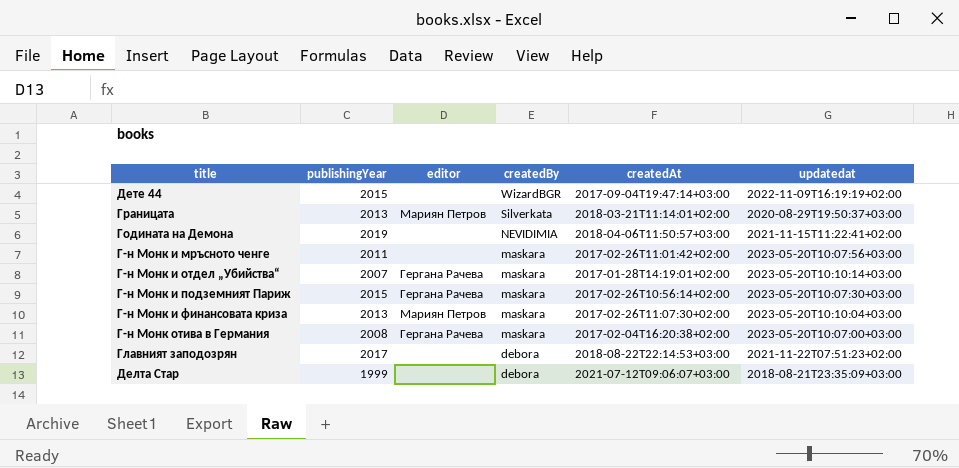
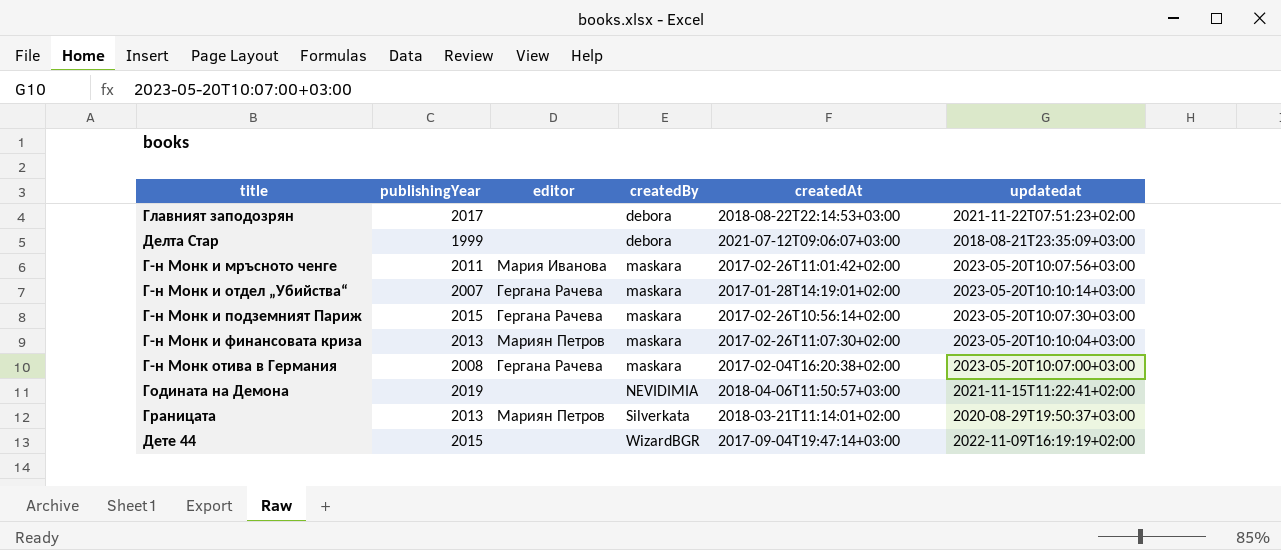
row order: createdBy descending -> createdBy ascending
Г-н Монк и мръсното ченге | editor: none -> Мария Иванова

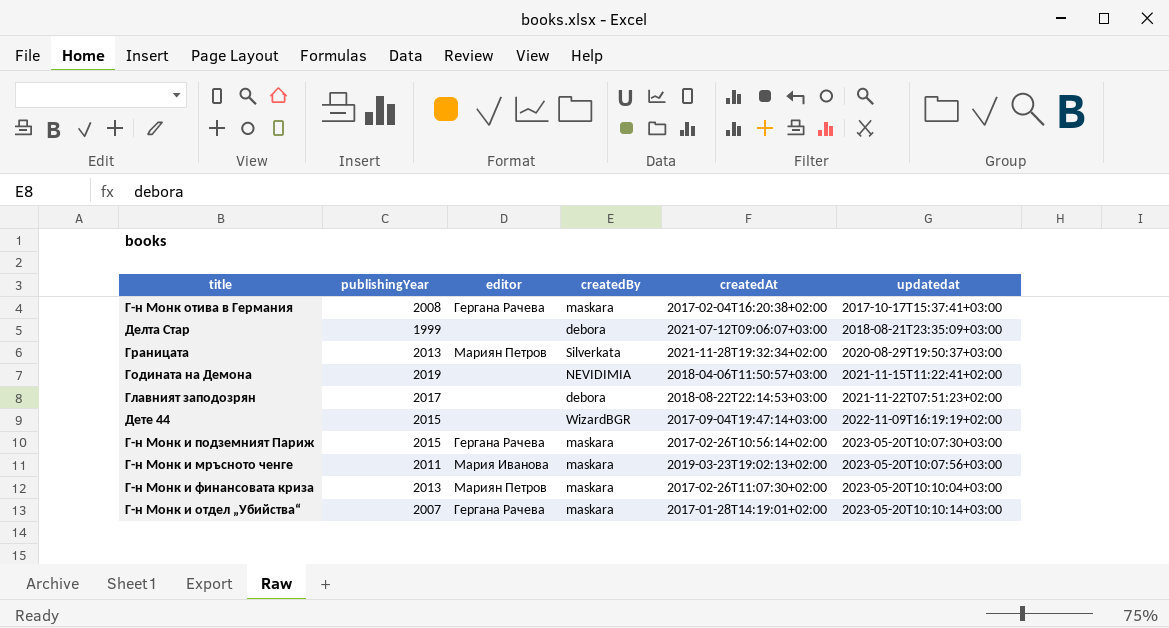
row order: createdBy ascending -> updatedat ascending
Г-н Монк отива в Германия | updatedat: 2023-05-20T10:07:00+03:00 -> 2017-10-17T15:37:41+03:00
Границата | createdAt: 2018-03-21T11:14:01+02:00 -> 2021-11-28T19:32:34+02:00
Г-н Монк и мръсното ченге | createdAt: 2017-02-26T11:01:42+02:00 -> 2019-03-23T19:02:13+02:00

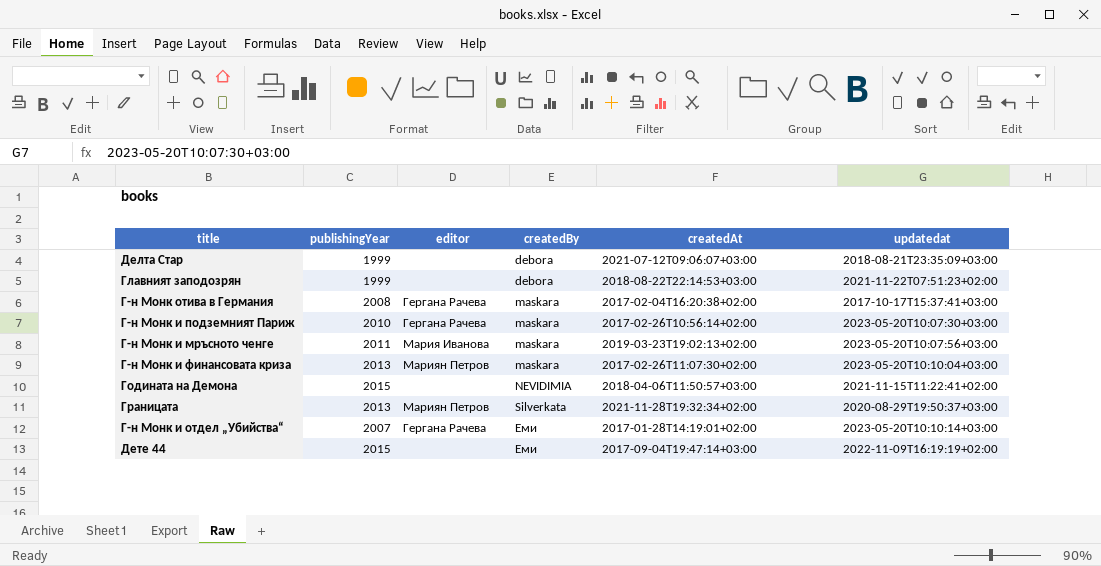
row order: updatedat ascending -> createdBy ascending
Главният заподозрян | publishingYear: 2017 -> 1999
Г-н Монк и подземният Париж | publishingYear: 2015 -> 2010
Годината на Демона | publishingYear: 2019 -> 2015
Г-н Монк и отдел „Убийства“ | createdBy: maskara -> Еми
Дете 44 | createdBy: WizardBGR -> Еми

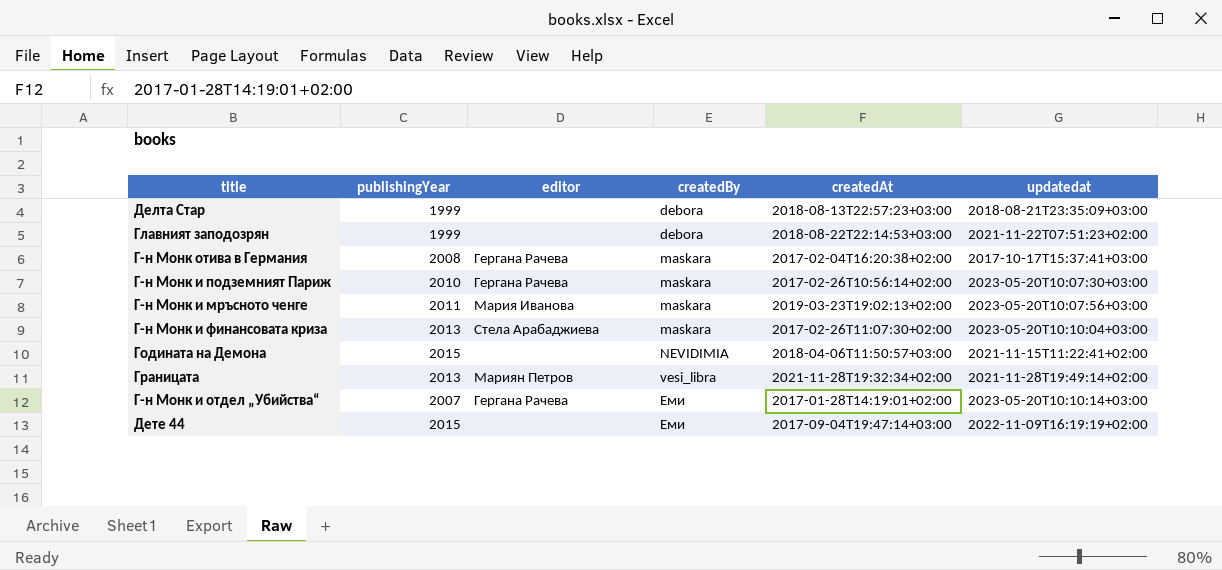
Делта Стар | createdAt: 2021-07-12T09:06:07+03:00 -> 2018-08-13T22:57:23+03:00
Г-н Монк и финансовата криза | editor: Мариян Петров -> Стела Арабаджиева
Границата | createdBy: Silverkata -> vesi_libra
Границата | updatedat: 2020-08-29T19:50:37+03:00 -> 2021-11-28T19:49:14+02:00

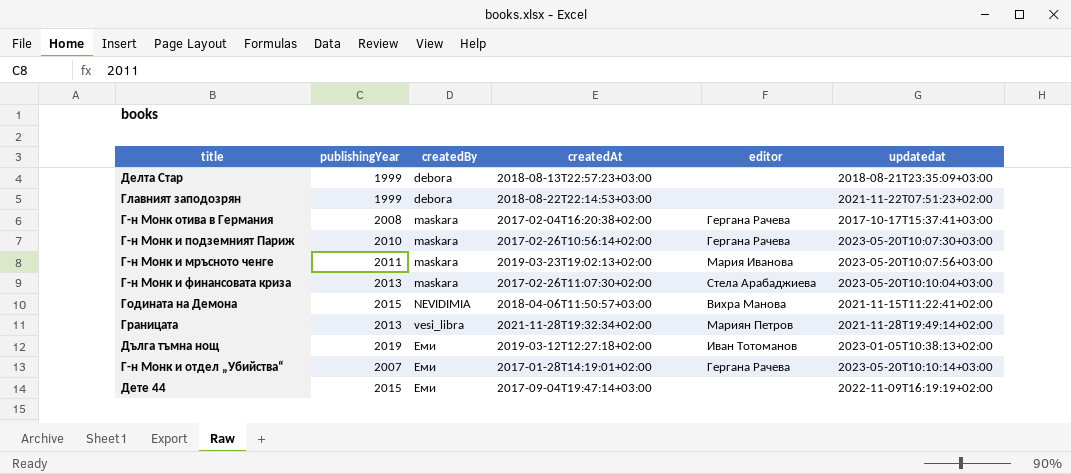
column editor | position: 3 -> 5
Годината на Демона | editor: none -> Вихра Манова
row Дълга тъмна нощ: none -> 2019 | Еми | 2019-03-12T12:27:18+02:00 | Иван Тотоманов | 2023-01-05T10:38:13+02:00

